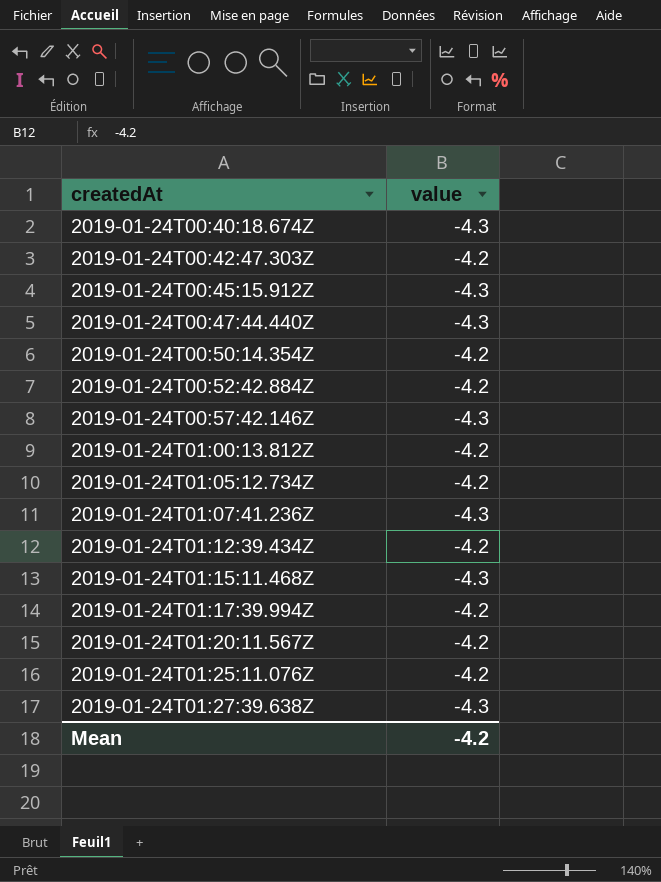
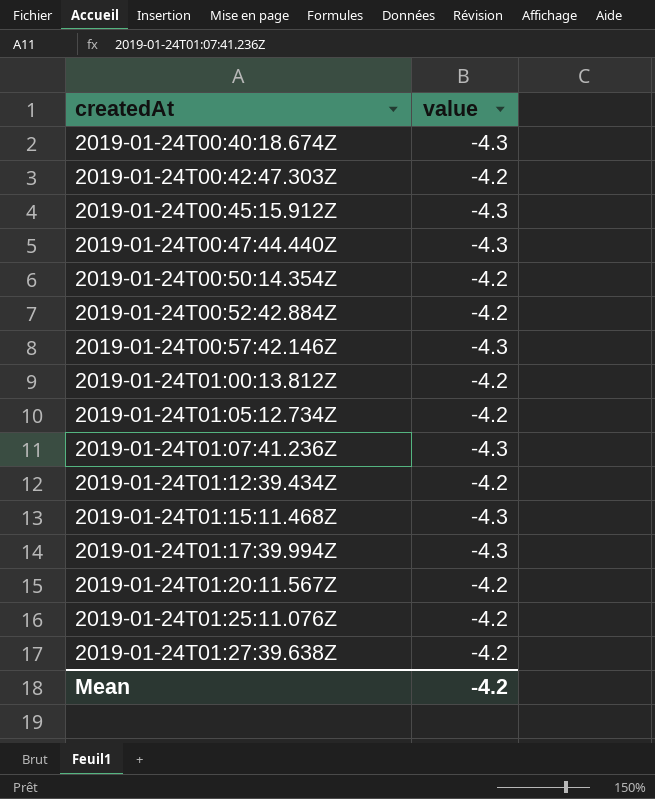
2019-01-24T01:17:39.994Z | value: -4.2 -> -4.3
2019-01-24T01:27:39.638Z | value: -4.3 -> -4.2

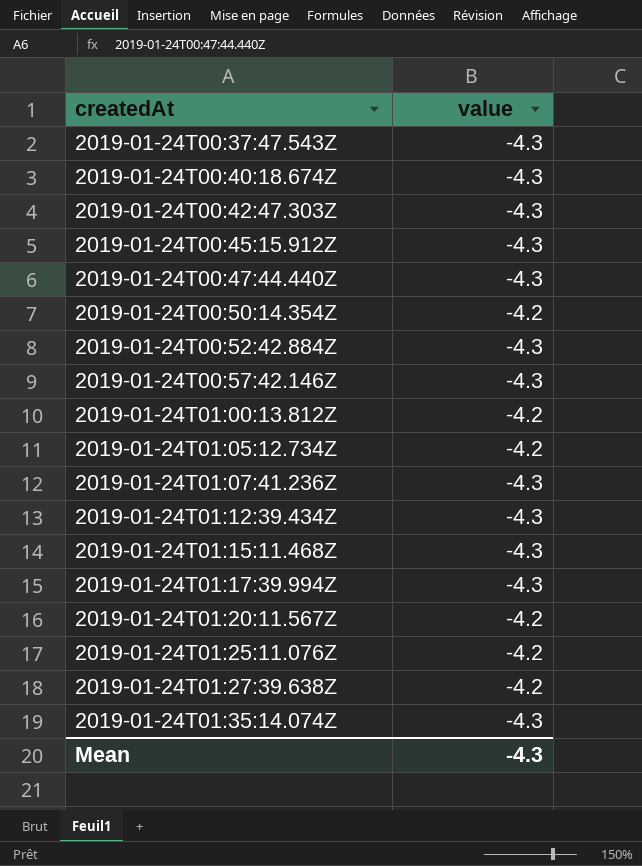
row 2019-01-24T00:37:47.543Z: none -> -4.3
2019-01-24T00:42:47.303Z | value: -4.2 -> -4.3
2019-01-24T00:52:42.884Z | value: -4.2 -> -4.3
2019-01-24T01:12:39.434Z | value: -4.2 -> -4.3
row 2019-01-24T01:35:14.074Z: none -> -4.3
Mean | value: -4.2 -> -4.3

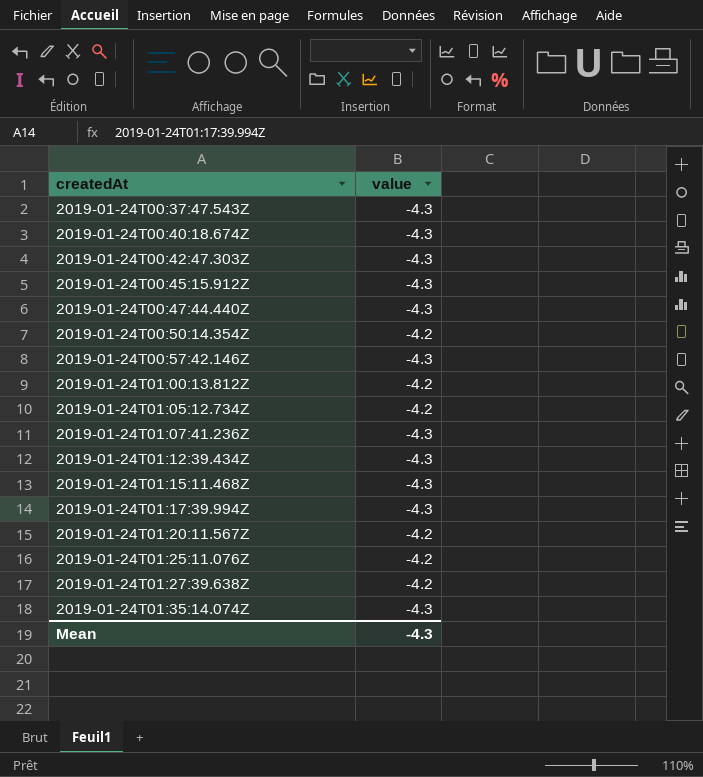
row 2019-01-24T00:52:42.884Z: -4.3 -> none

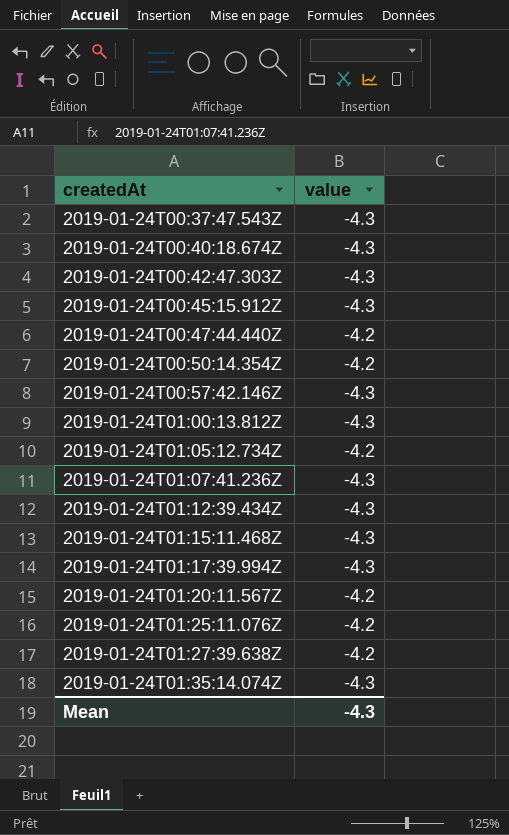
2019-01-24T00:47:44.440Z | value: -4.3 -> -4.2
2019-01-24T01:00:13.812Z | value: -4.2 -> -4.3

